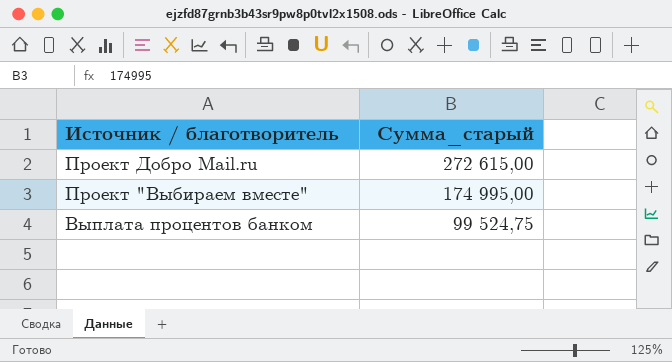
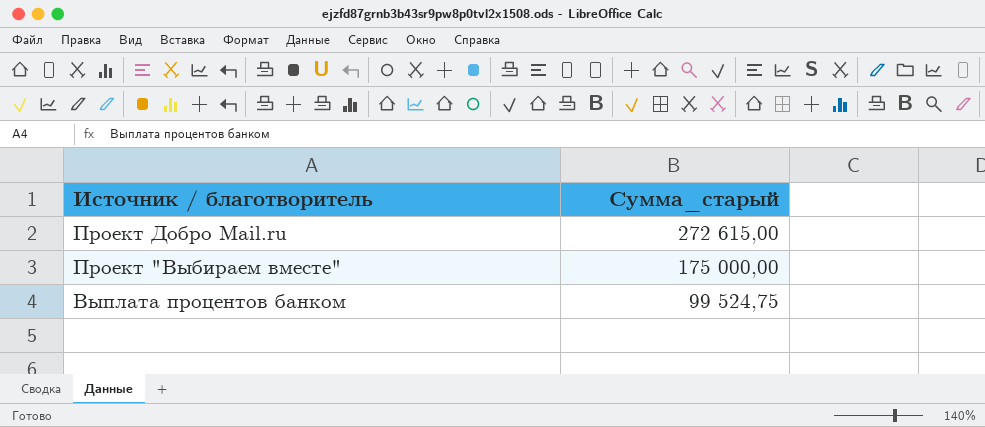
Проект "Выбираем вместе" | Сумма_старый: 174 995,00 -> 175 000,00

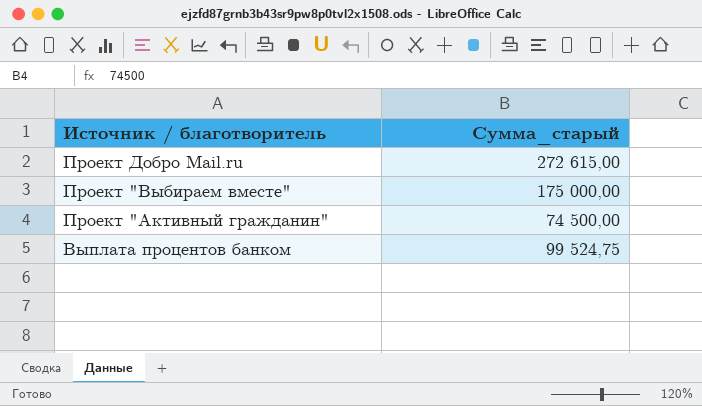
row Проект "Активный гражданин": none -> 74 500,00

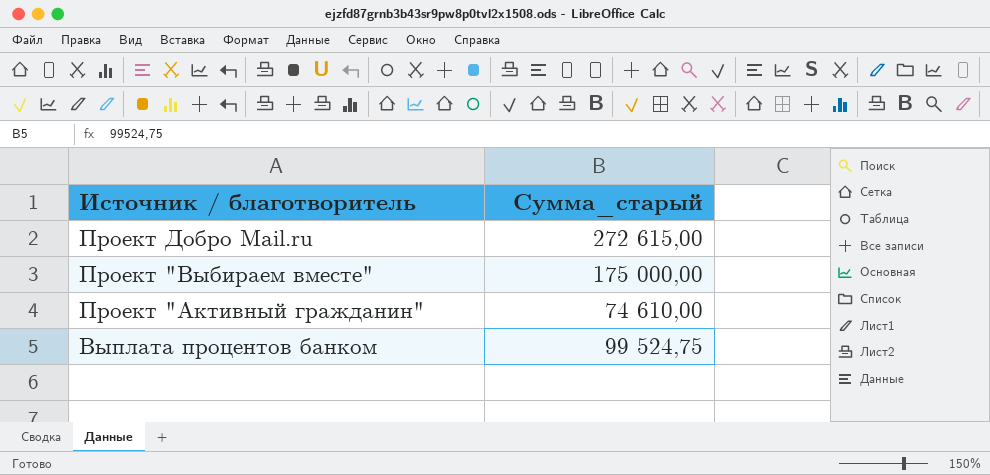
Проект "Активный гражданин" | Сумма_старый: 74 500,00 -> 74 610,00

